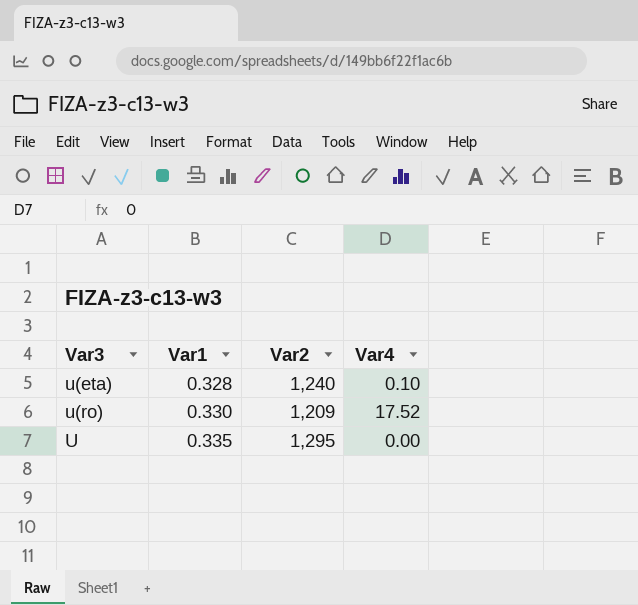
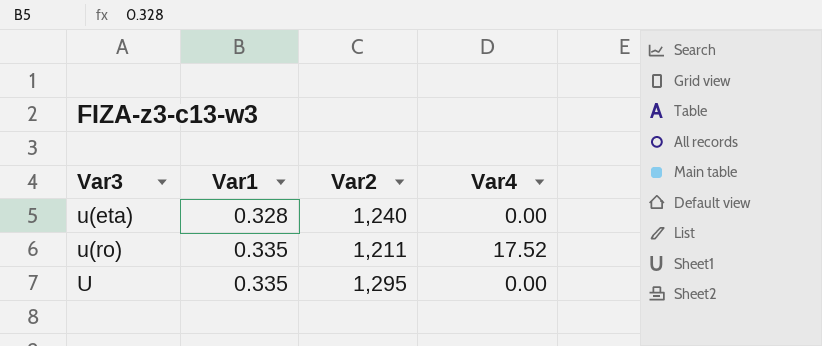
u(eta) | Var4: 0.10 -> 0.00
u(ro) | Var1: 0.330 -> 0.335
u(ro) | Var2: 1,209 -> 1,211

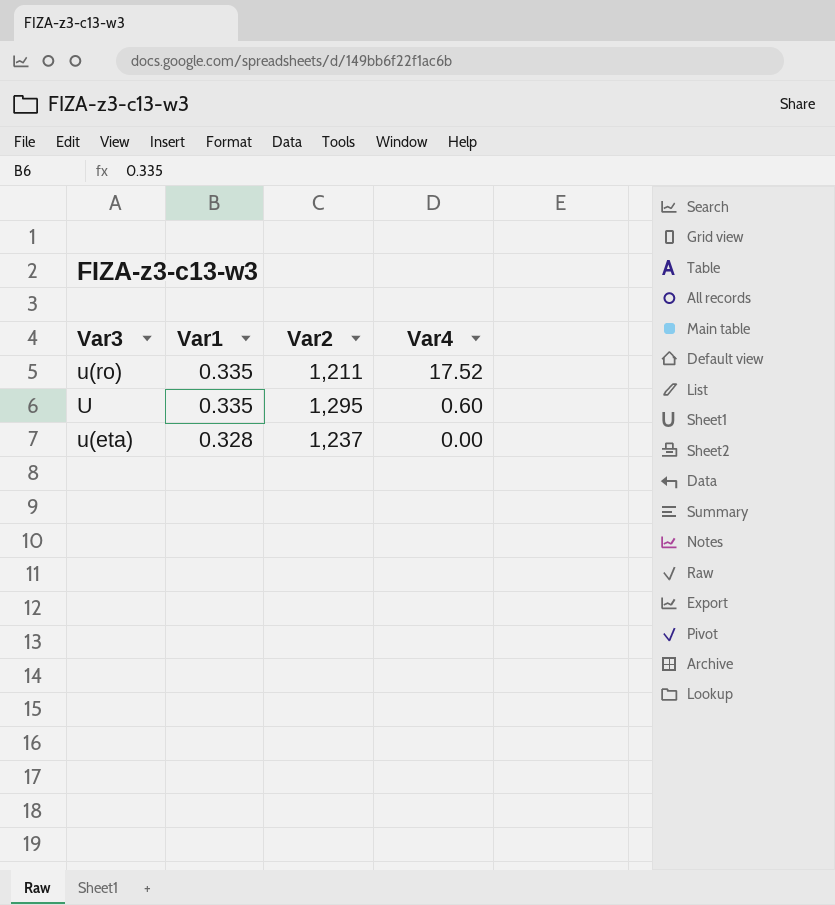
row order: Var1 ascending -> Var1 descending
U | Var4: 0.00 -> 0.60
u(eta) | Var2: 1,240 -> 1,237

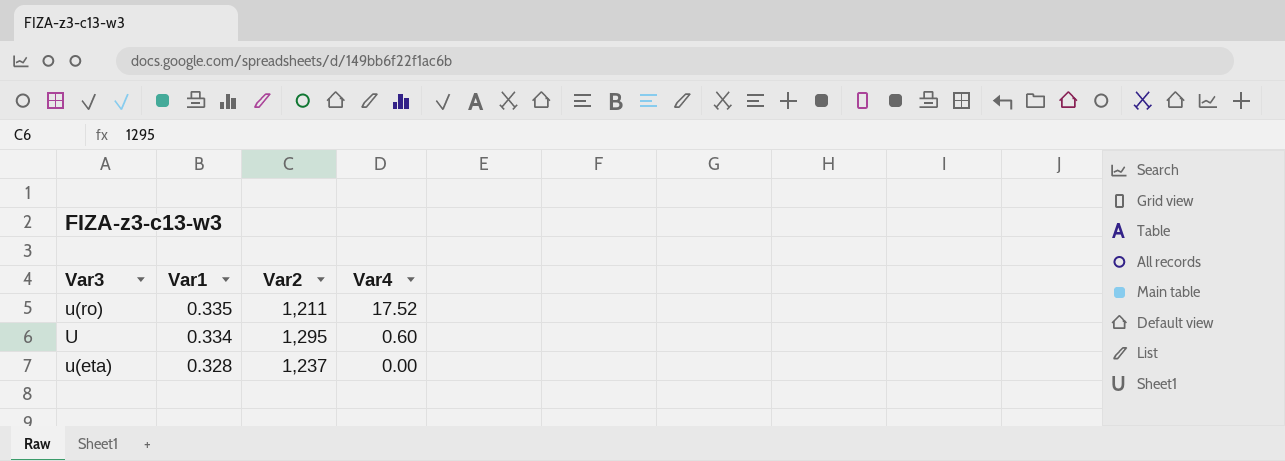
U | Var1: 0.335 -> 0.334

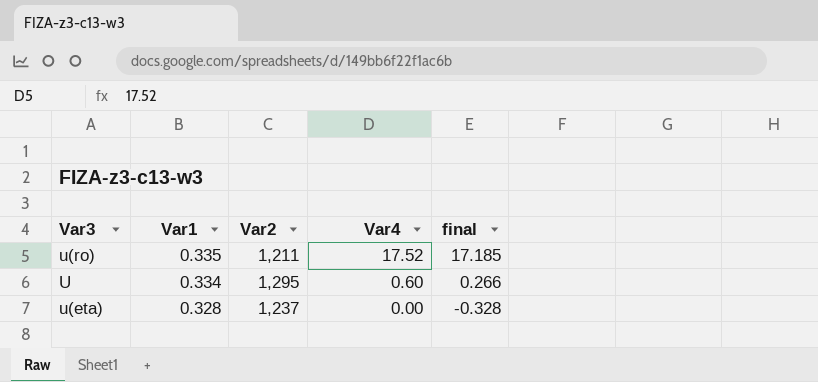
column final | formula: none -> [Var4] - [Var1]

